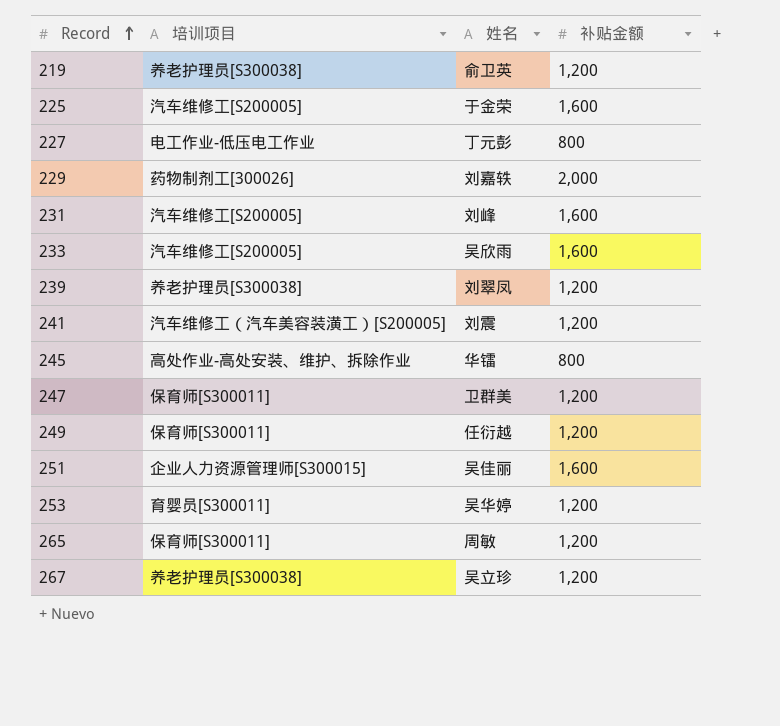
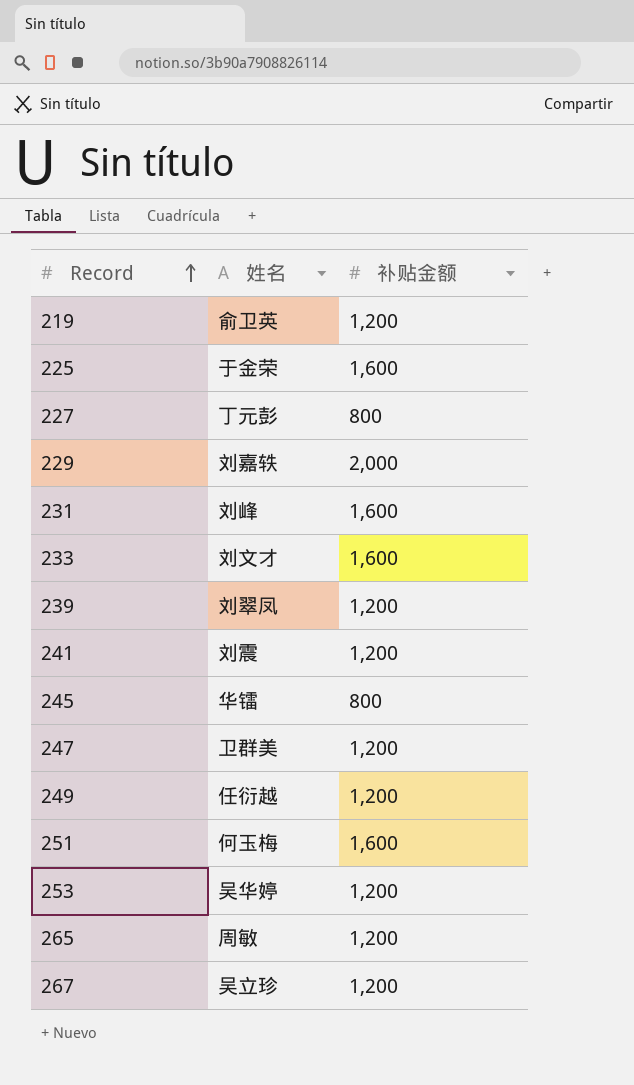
column 培训项目 | position: 2 -> none
233 | 姓名: 吴欣雨 -> 刘文才
251 | 姓名: 吴佳丽 -> 何玉梅

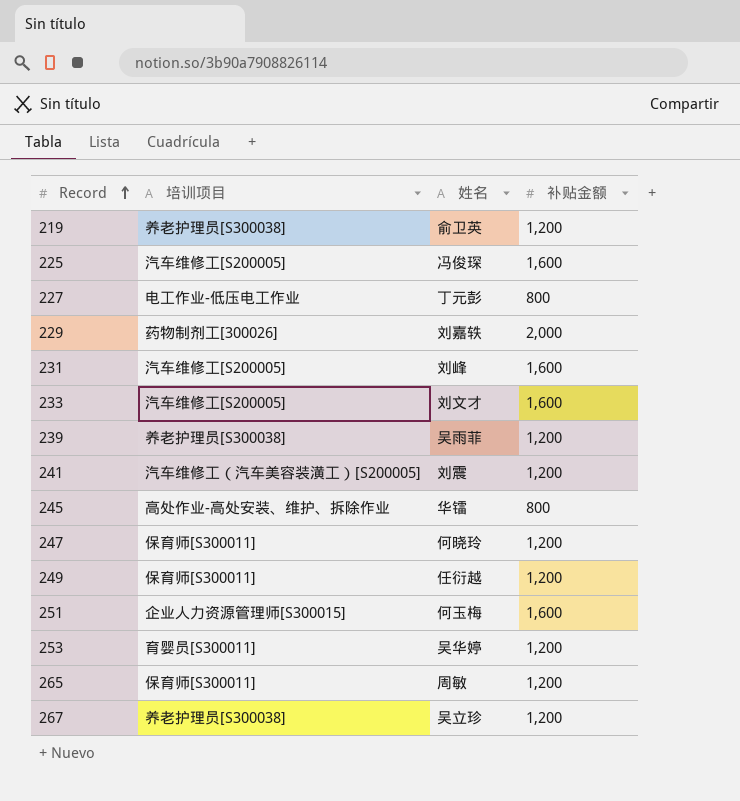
column 培训项目 | position: none -> 2
225 | 姓名: 于金荣 -> 冯俊琛
239 | 姓名: 刘翠凤 -> 吴雨菲
247 | 姓名: 卫群美 -> 何晓玲

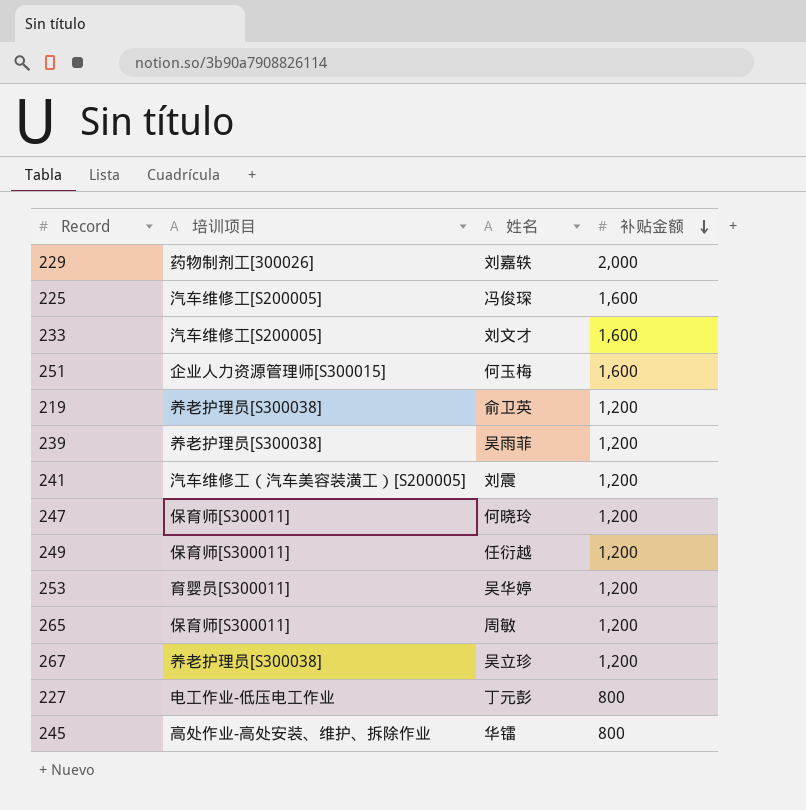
row order: Record ascending -> 补贴金额 descending
row 231: 汽车维修工[S200005] | 刘峰 | 1,600 -> none

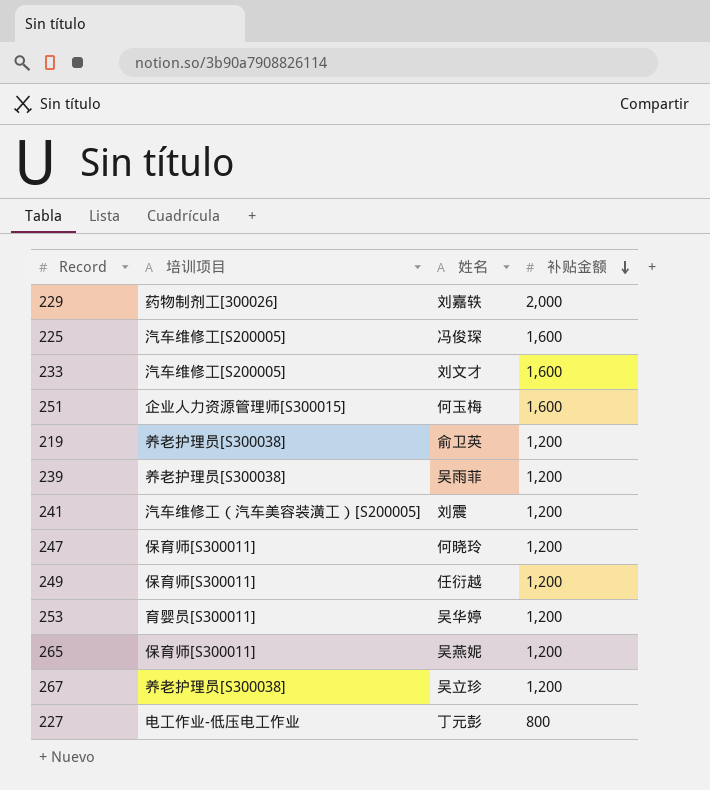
row 245: 高处作业-高处安装、维护、拆除作业 | 华镭 | 800 -> none
265 | 姓名: 周敏 -> 吴燕妮

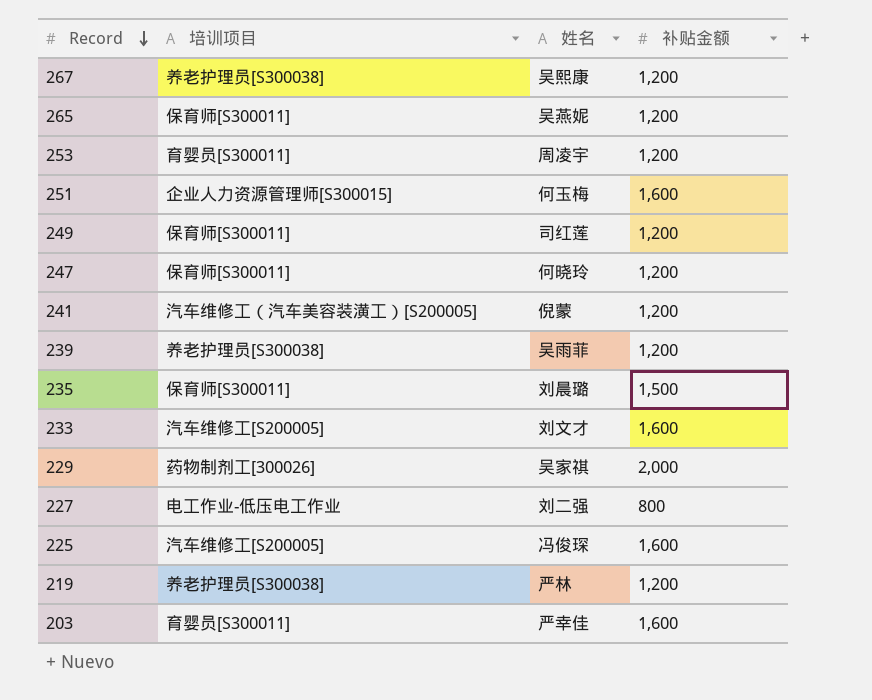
row order: 补贴金额 descending -> Record descending
267 | 姓名: 吴立珍 -> 吴熙康
253 | 姓名: 吴华婷 -> 周凌宇
249 | 姓名: 任衍越 -> 司红莲
241 | 姓名: 刘震 -> 倪蒙
row 235: none -> 保育师[S300011] | 刘晨璐 | 1,500
229 | 姓名: 刘嘉轶 -> 吴家祺
227 | 姓名: 丁元彭 -> 刘二强
219 | 姓名: 俞卫英 -> 严林
row 203: none -> 育婴员[S300011] | 严幸佳 | 1,600

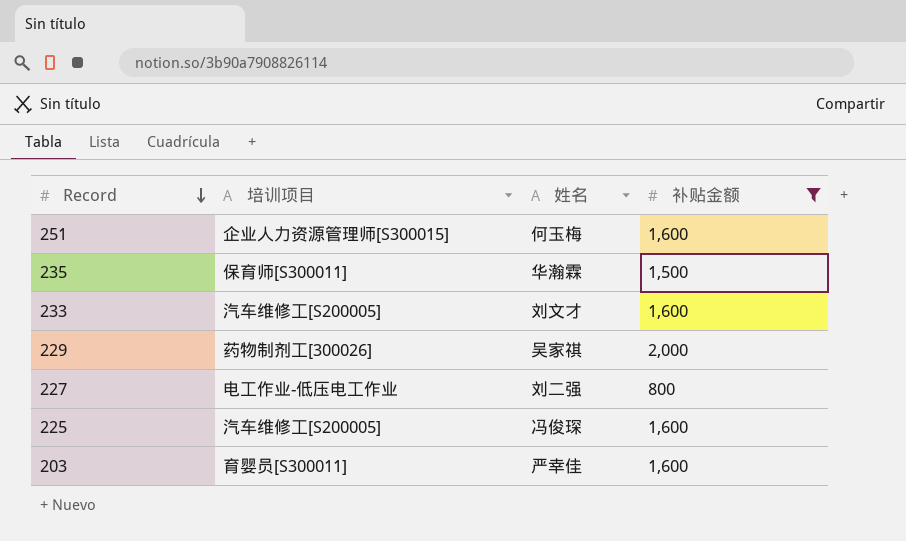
filter: none -> 补贴金额 != 1,200
235 | 姓名: 刘晨璐 -> 华瀚霖

